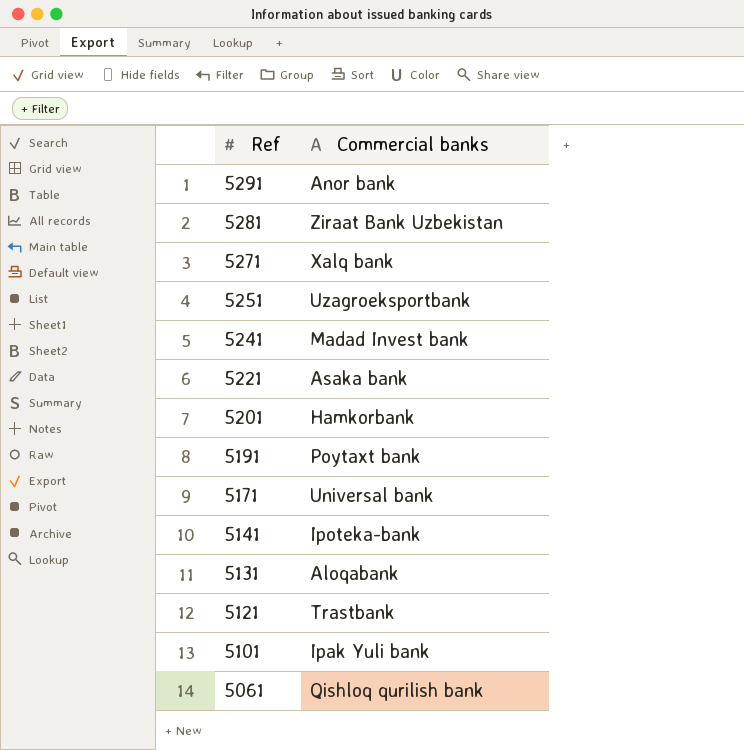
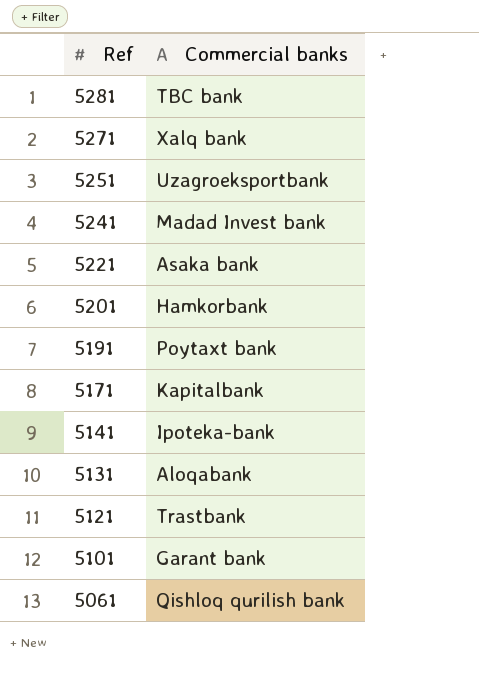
row 5291: Anor bank -> none
5281 | Commercial banks: Ziraat Bank Uzbekistan -> TBC bank
5171 | Commercial banks: Universal bank -> Kapitalbank
5101 | Commercial banks: Ipak Yuli bank -> Garant bank

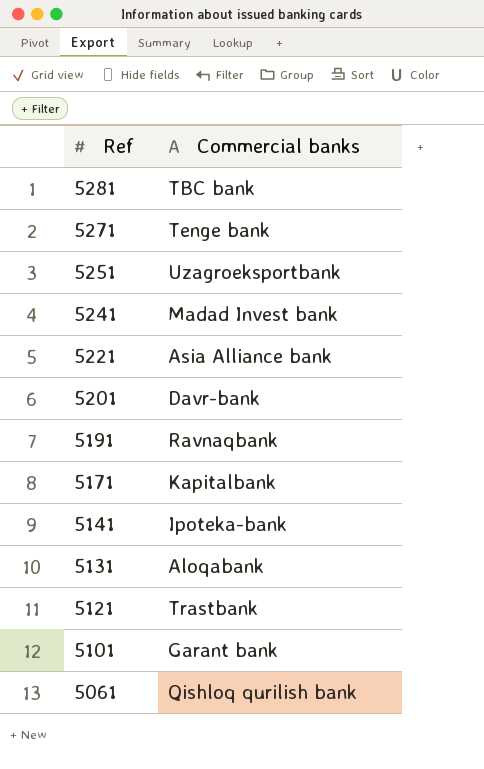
5271 | Commercial banks: Xalq bank -> Tenge bank
5221 | Commercial banks: Asaka bank -> Asia Alliance bank
5201 | Commercial banks: Hamkorbank -> Davr-bank
5191 | Commercial banks: Poytaxt bank -> Ravnaqbank

